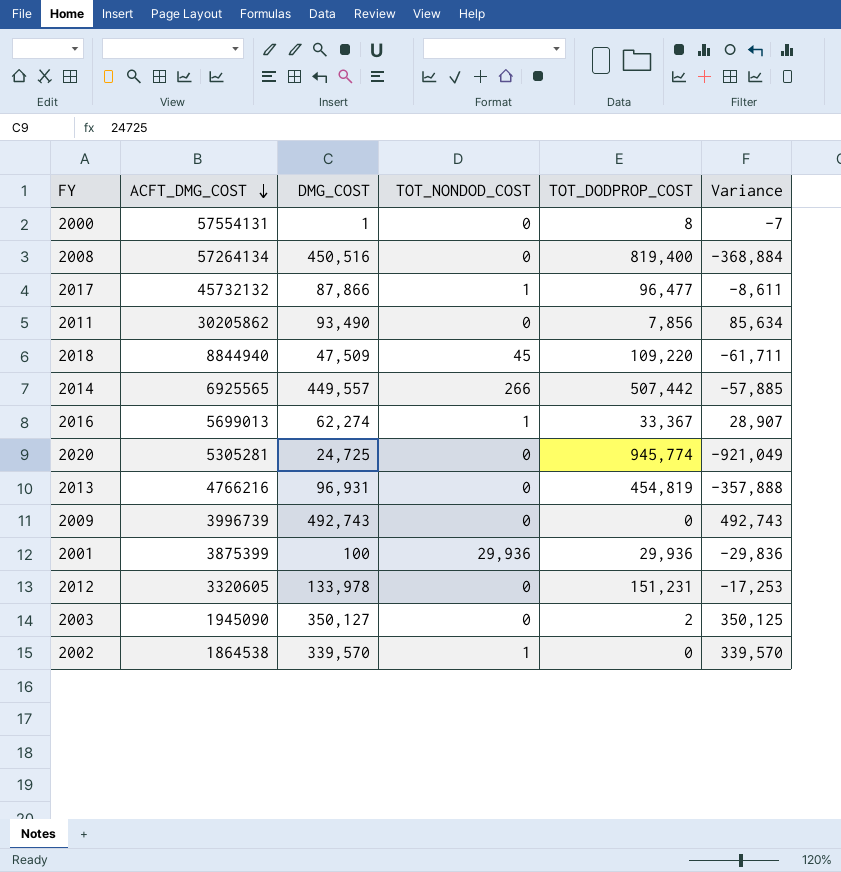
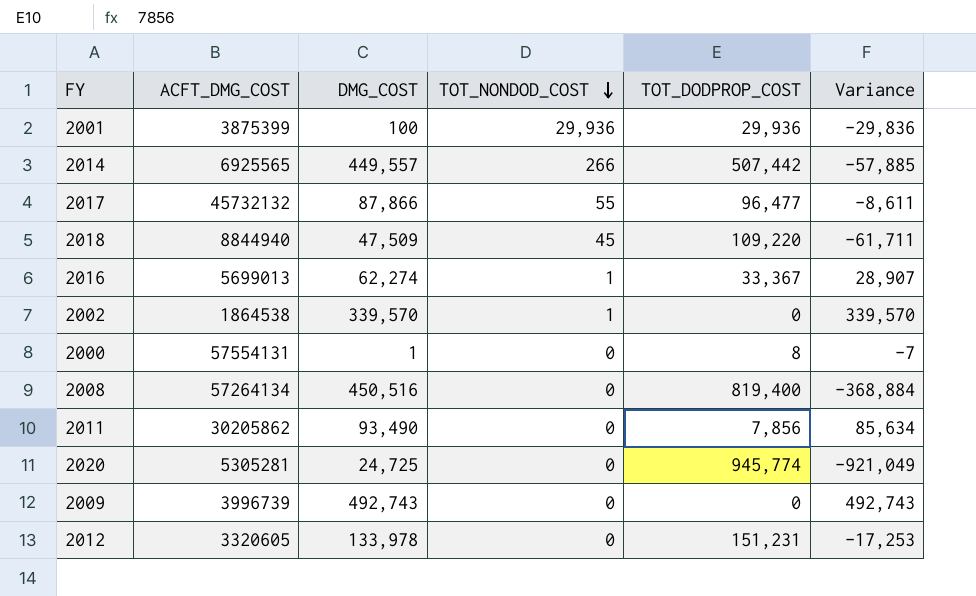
row order: ACFT_DMG_COST descending -> TOT_NONDOD_COST descending
row 2013: 4766216 | 96,931 | 0 | 454,819 | -357,888 -> none
row 2003: 1945090 | 350,127 | 0 | 2 | 350,125 -> none
2017 | TOT_NONDOD_COST: 1 -> 55

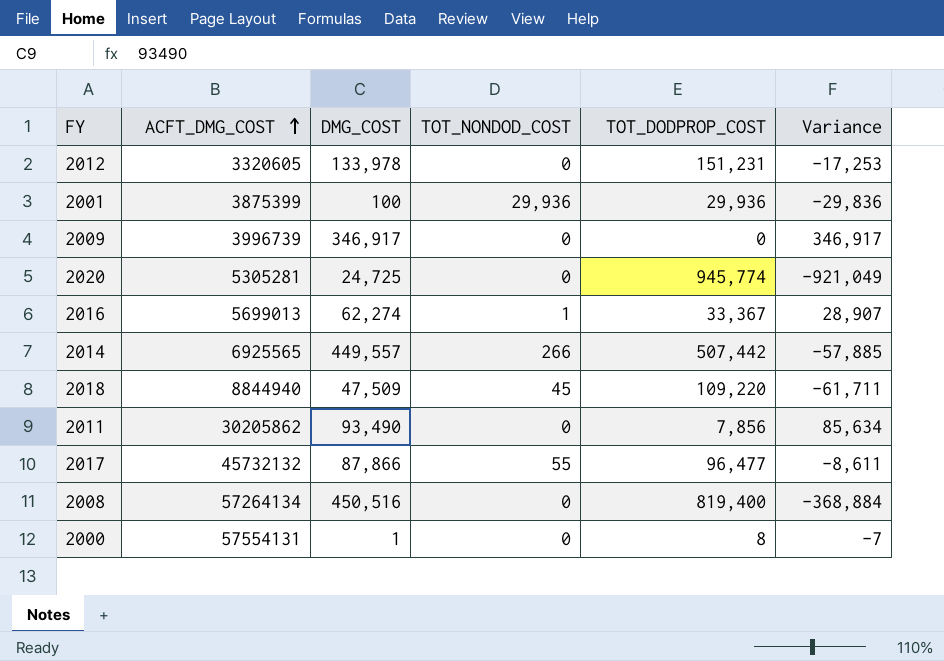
row order: TOT_NONDOD_COST descending -> ACFT_DMG_COST ascending
row 2002: 1864538 | 339,570 | 1 | 0 | 339,570 -> none
2009 | DMG_COST: 492,743 -> 346,917
2009 | Variance: 492,743 -> 346,917

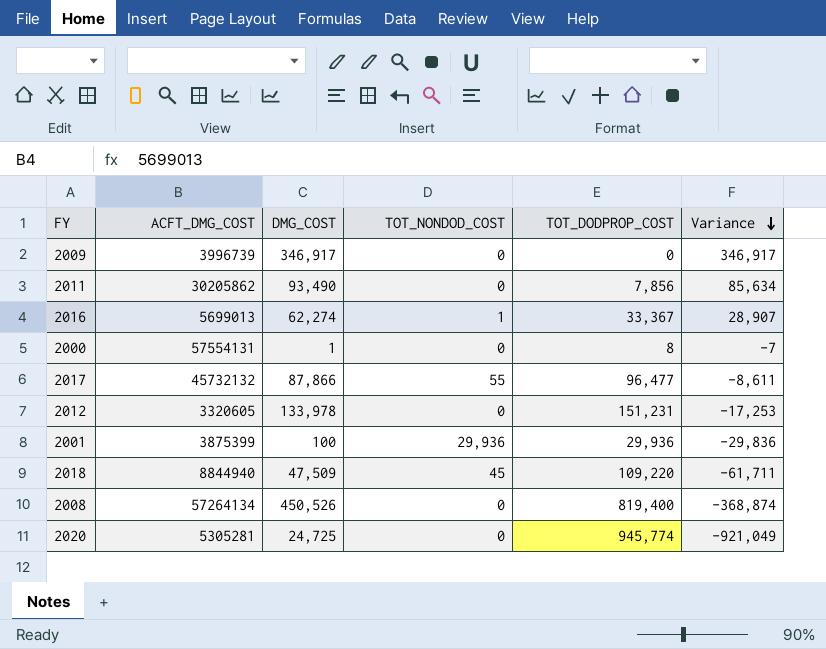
row order: ACFT_DMG_COST ascending -> Variance descending
row 2014: 6925565 | 449,557 | 266 | 507,442 | -57,885 -> none
2008 | DMG_COST: 450,516 -> 450,526
2008 | Variance: -368,884 -> -368,874

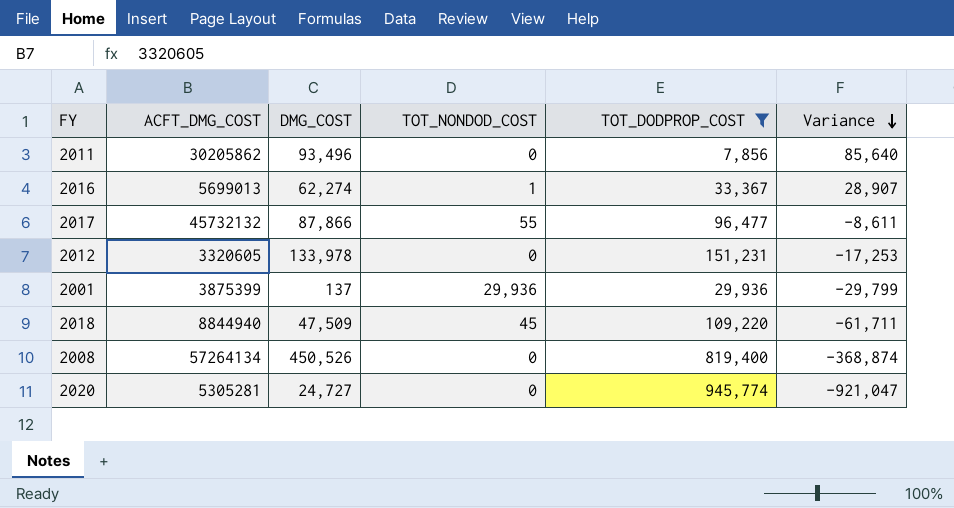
filter: none -> TOT_DODPROP_COST >= 7,856
2011 | DMG_COST: 93,490 -> 93,496
2011 | Variance: 85,634 -> 85,640
2001 | DMG_COST: 100 -> 137
2001 | Variance: -29,836 -> -29,799
2020 | DMG_COST: 24,725 -> 24,727
2020 | Variance: -921,049 -> -921,047

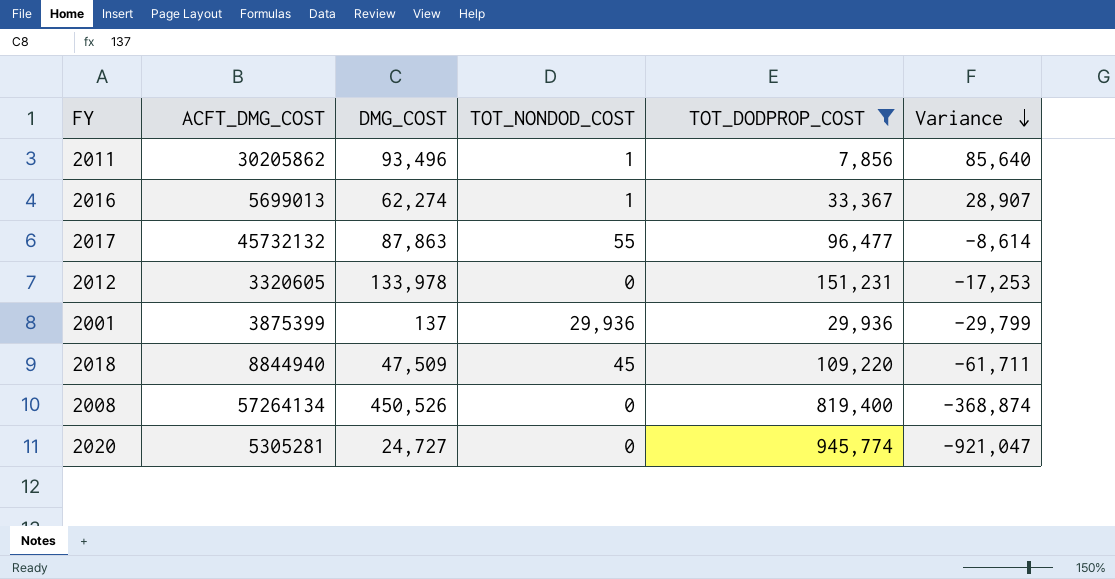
2011 | TOT_NONDOD_COST: 0 -> 1
2017 | DMG_COST: 87,866 -> 87,863
2017 | Variance: -8,611 -> -8,614

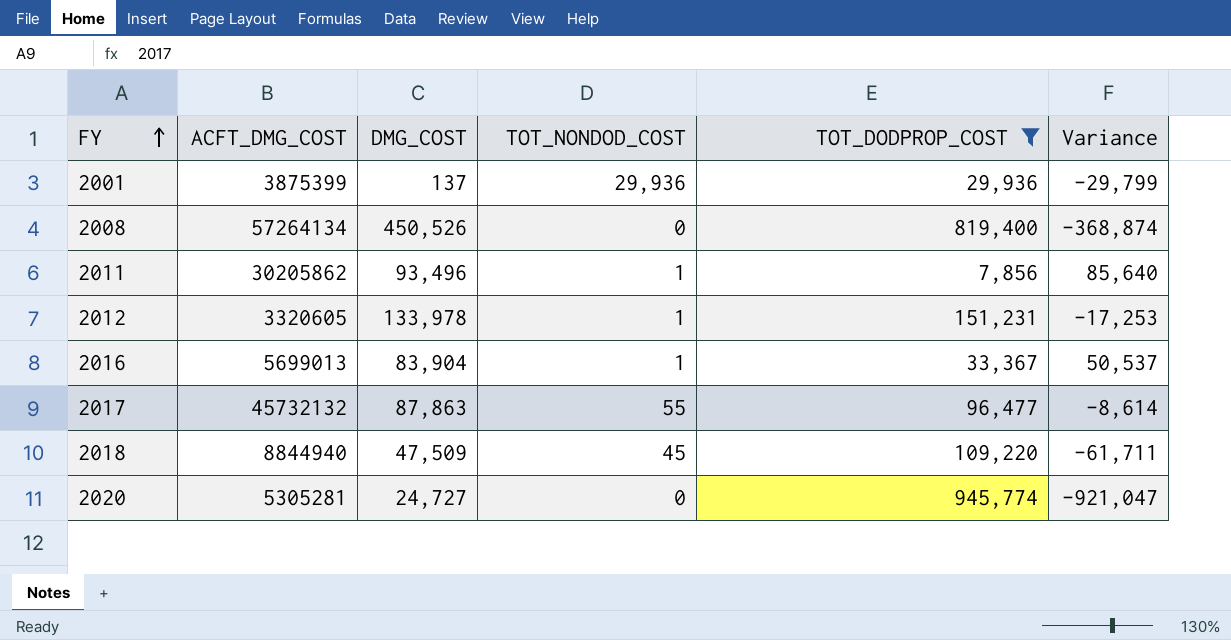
row order: Variance descending -> FY ascending
2012 | TOT_NONDOD_COST: 0 -> 1
2016 | DMG_COST: 62,274 -> 83,904
2016 | Variance: 28,907 -> 50,537

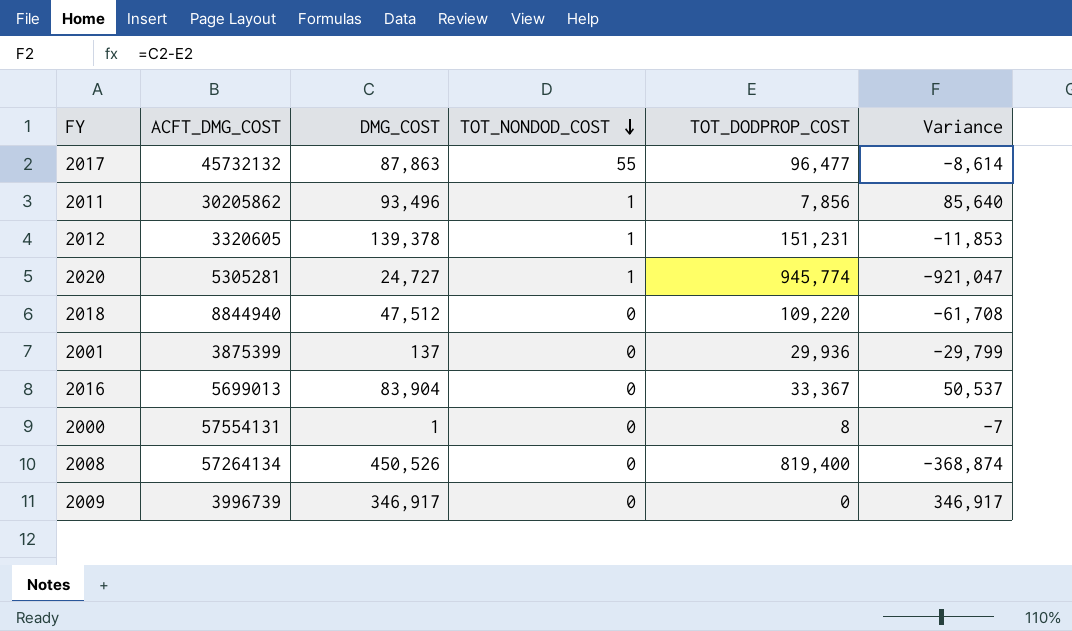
filter: TOT_DODPROP_COST >= 7,856 -> none
row order: FY ascending -> TOT_NONDOD_COST descending
2012 | DMG_COST: 133,978 -> 139,378
2012 | Variance: -17,253 -> -11,853
2020 | TOT_NONDOD_COST: 0 -> 1
2018 | DMG_COST: 47,509 -> 47,512
2018 | TOT_NONDOD_COST: 45 -> 0
2018 | Variance: -61,711 -> -61,708
2001 | TOT_NONDOD_COST: 29,936 -> 0
2016 | TOT_NONDOD_COST: 1 -> 0

